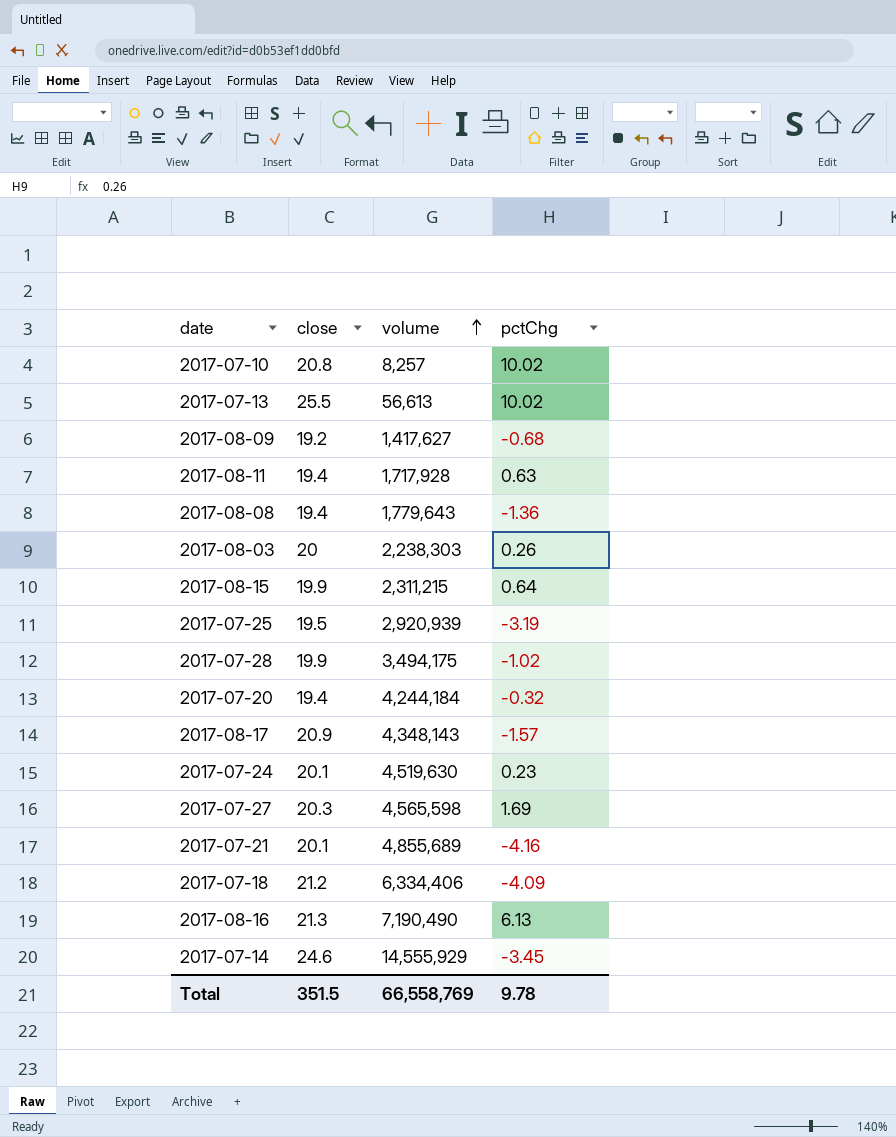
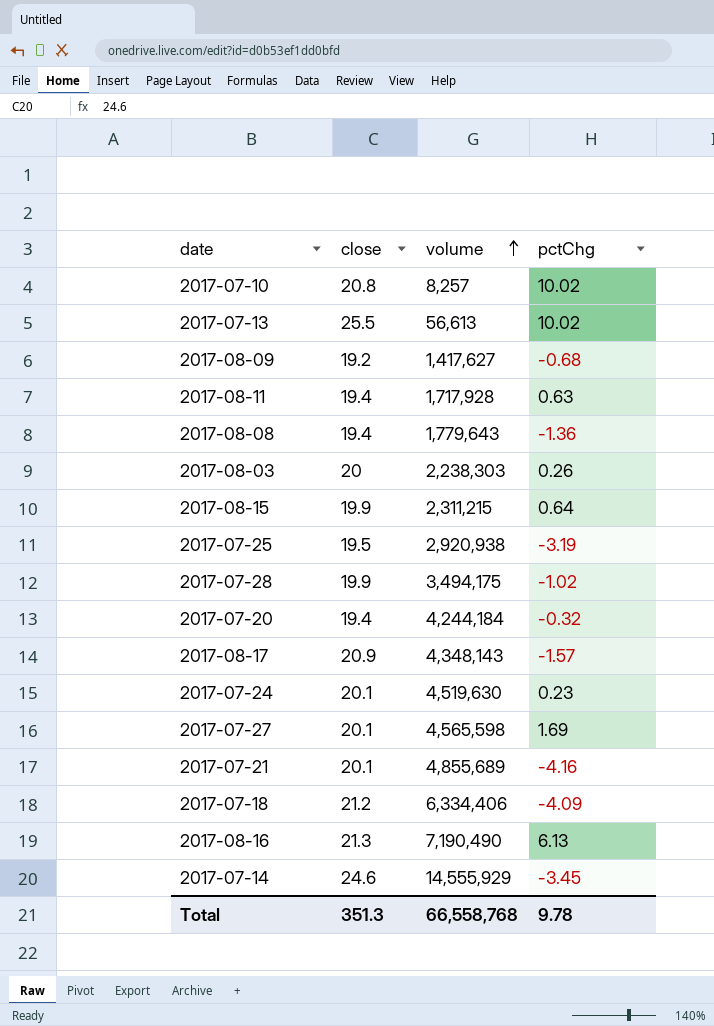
2017-07-25 | volume: 2,920,939 -> 2,920,938
2017-07-27 | close: 20.3 -> 20.1
Total | close: 351.5 -> 351.3
Total | volume: 66,558,769 -> 66,558,768

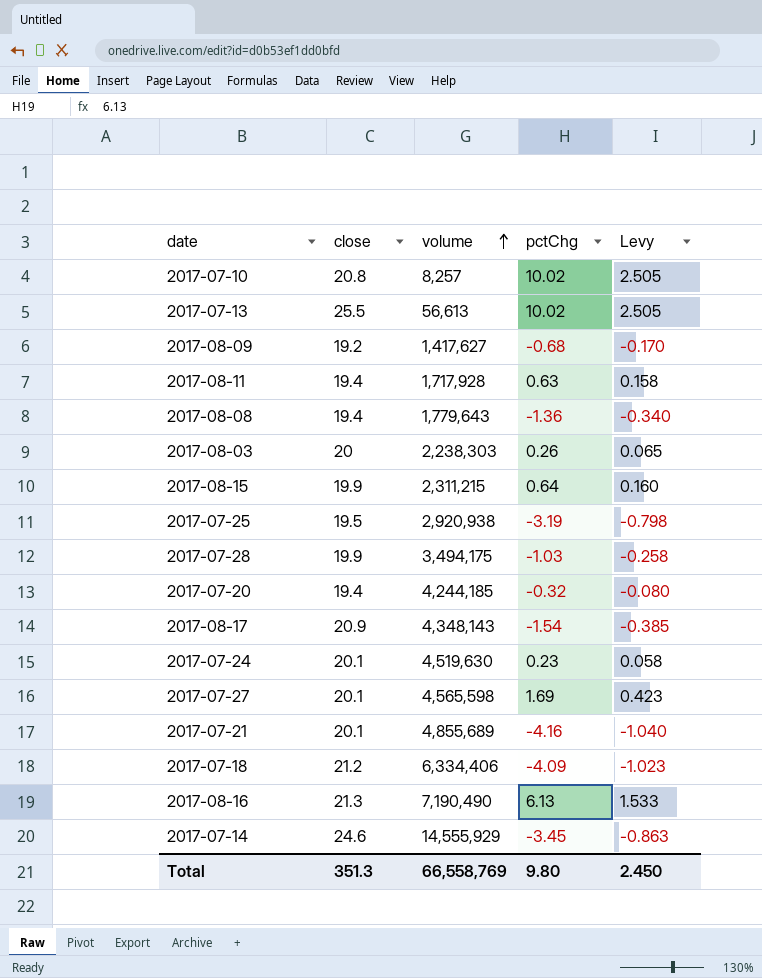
column Levy | formula: none -> [pctChg] * 0.25
2017-07-28 | pctChg: -1.02 -> -1.03
2017-07-20 | volume: 4,244,184 -> 4,244,185
2017-08-17 | pctChg: -1.57 -> -1.54
Total | volume: 66,558,768 -> 66,558,769
Total | pctChg: 9.78 -> 9.80

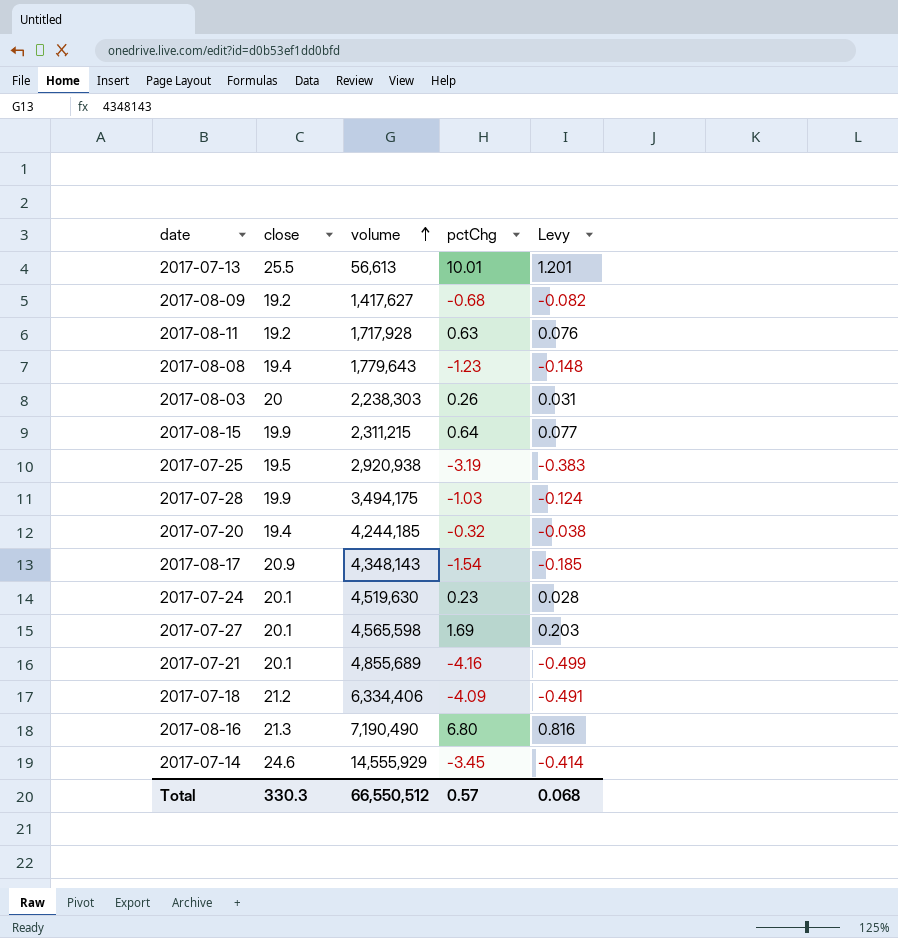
column Levy | formula: [pctChg] * 0.25 -> [pctChg] * 0.12
row 2017-07-10: 20.8 | 8,257 | 10.02 | 2.505 -> none
2017-07-13 | pctChg: 10.02 -> 10.01
2017-08-11 | close: 19.4 -> 19.2
2017-08-08 | pctChg: -1.36 -> -1.23
2017-08-16 | pctChg: 6.13 -> 6.80
Total | close: 351.3 -> 330.3
Total | volume: 66,558,769 -> 66,550,512
Total | pctChg: 9.80 -> 0.57
Total | Levy: 2.450 -> 0.068

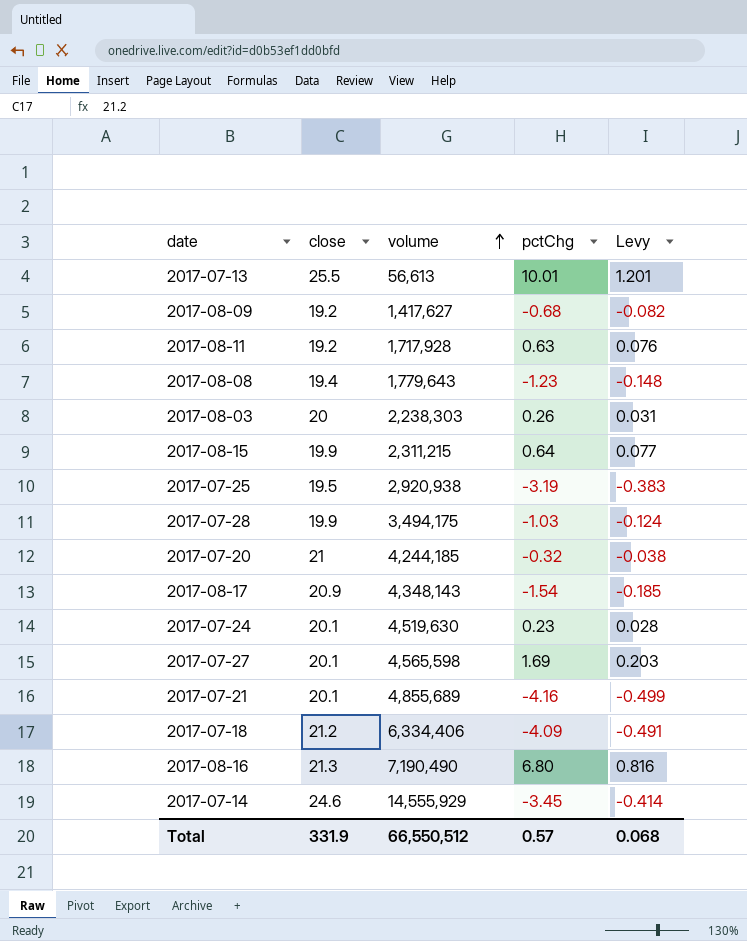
2017-07-20 | close: 19.4 -> 21
Total | close: 330.3 -> 331.9

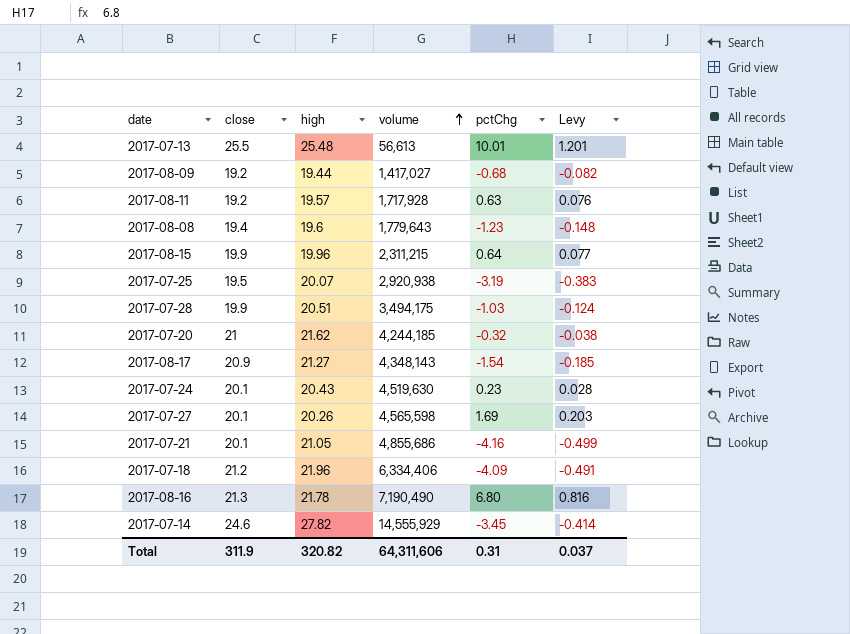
column high | position: none -> 3
row 2017-08-03: 20 | 2,238,303 | 0.26 | 0.031 -> none
2017-08-09 | volume: 1,417,627 -> 1,417,027
2017-07-21 | volume: 4,855,689 -> 4,855,686
Total | close: 331.9 -> 311.9
Total | volume: 66,550,512 -> 64,311,606
Total | pctChg: 0.57 -> 0.31
Total | Levy: 0.068 -> 0.037

